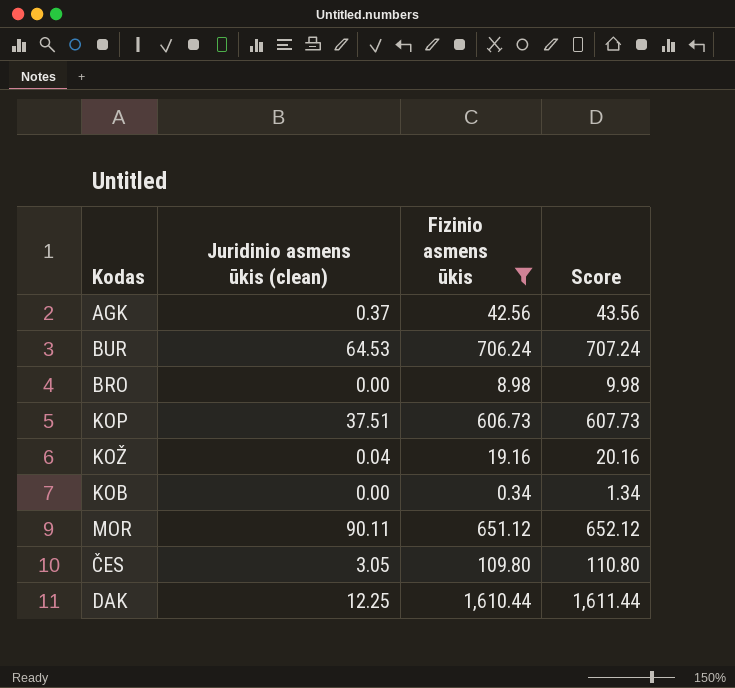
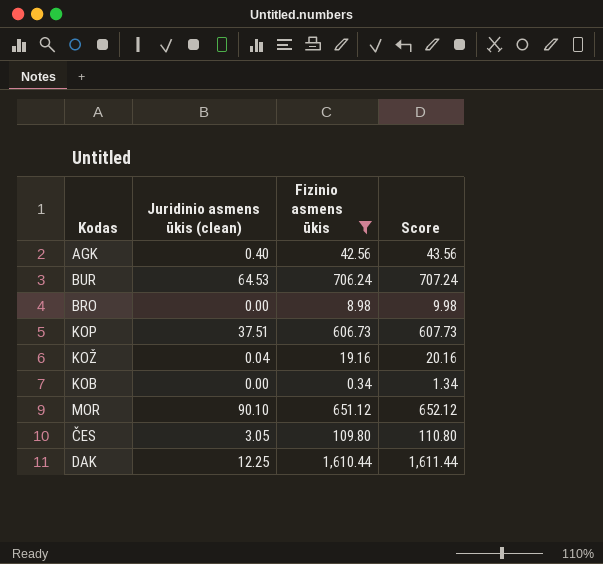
AGK | Juridinio asmens ūkis (clean): 0.37 -> 0.40
MOR | Juridinio asmens ūkis (clean): 90.11 -> 90.10

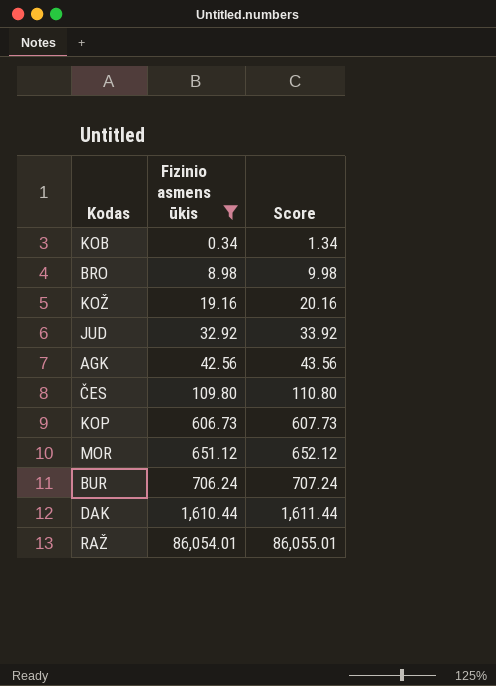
row order: none -> Fizinio asmens ūkis ascending
column Juridinio asmens ūkis (clean) | position: 2 -> none
row JUD: none -> 32.92 | 33.92
row RAŽ: none -> 86,054.01 | 86,055.01

